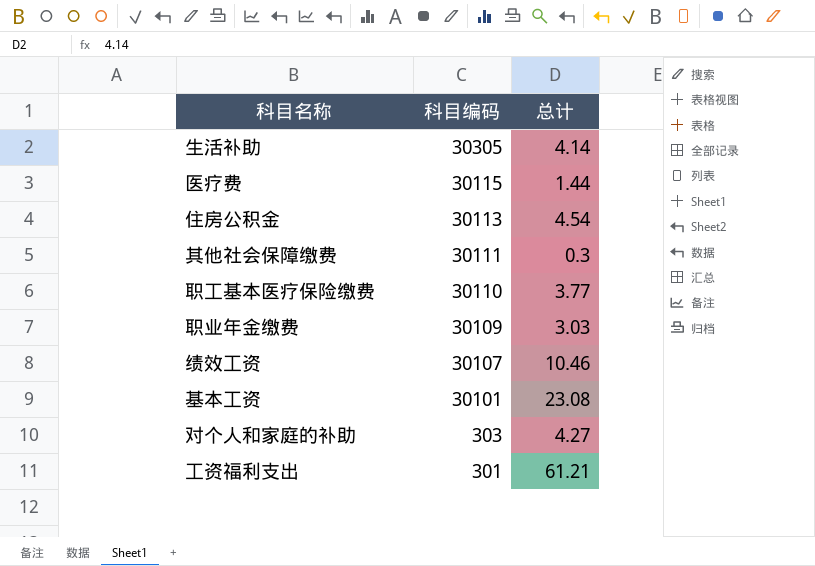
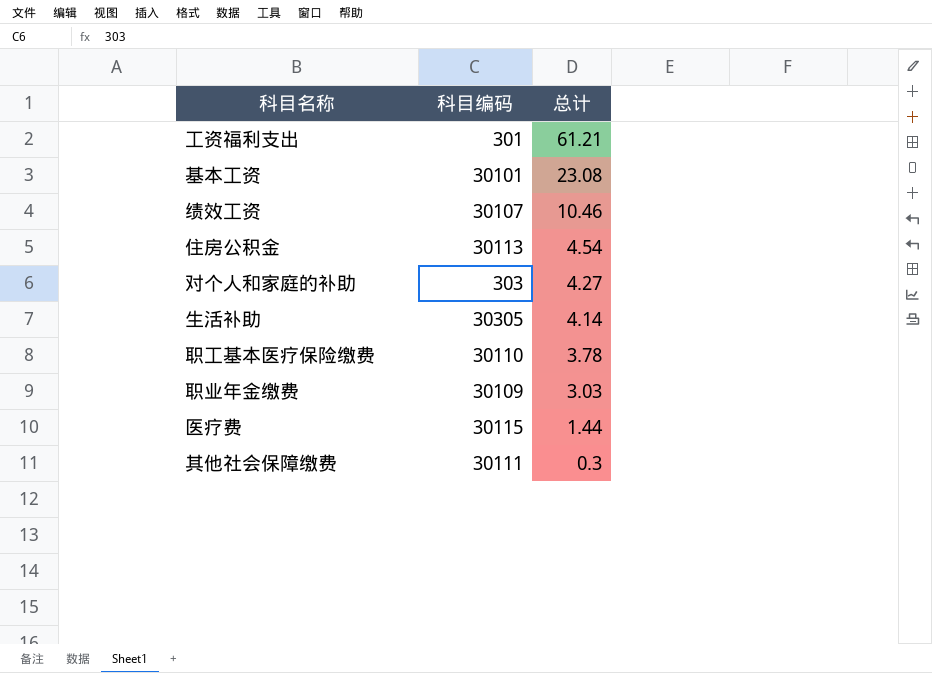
row order: 科目编码 descending -> 总计 descending
职工基本医疗保险缴费 | 总计: 3.77 -> 3.78

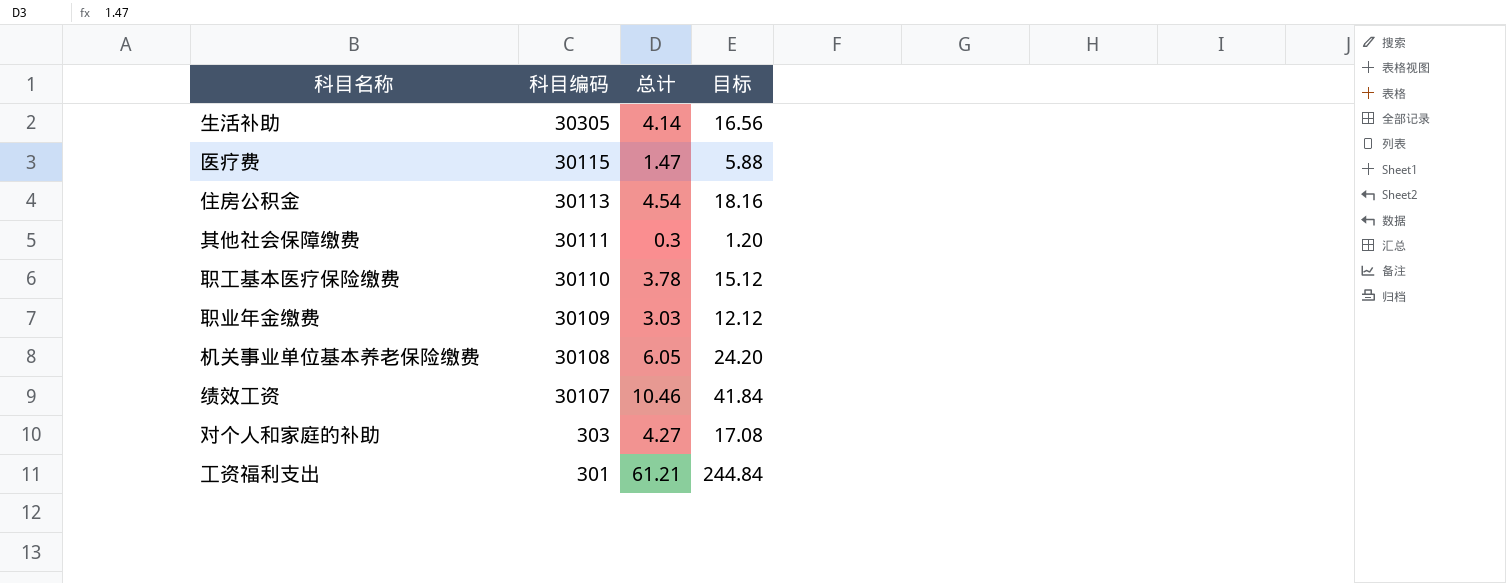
row order: 总计 descending -> 科目编码 descending
column 目标 | formula: none -> [总计] * 4
row 基本工资: 30101 | 23.08 -> none
医疗费 | 总计: 1.44 -> 1.47
row 机关事业单位基本养老保险缴费: none -> 30108 | 6.05 | 24.20

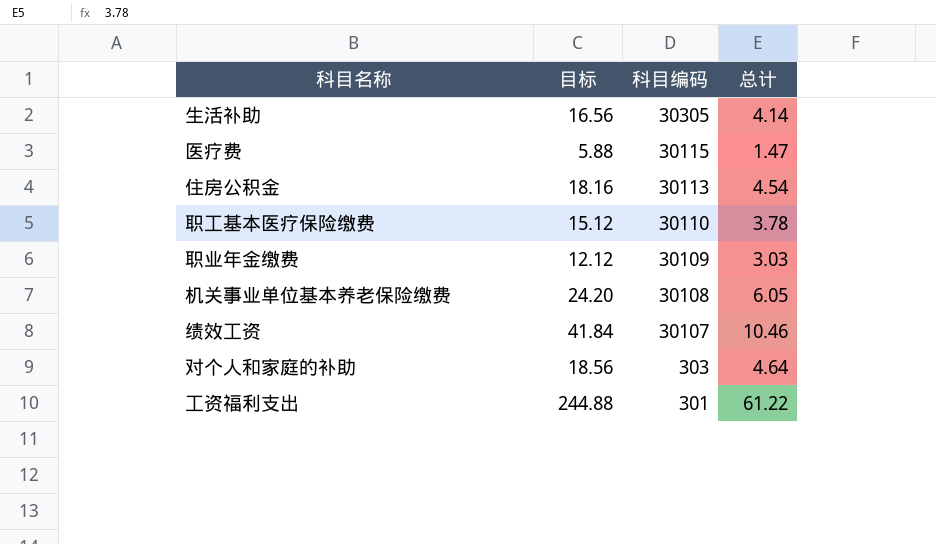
column 目标 | position: 4 -> 2
row 其他社会保障缴费: 30111 | 0.3 | 1.20 -> none
对个人和家庭的补助 | 目标: 17.08 -> 18.56
对个人和家庭的补助 | 总计: 4.27 -> 4.64
工资福利支出 | 目标: 244.84 -> 244.88
工资福利支出 | 总计: 61.21 -> 61.22

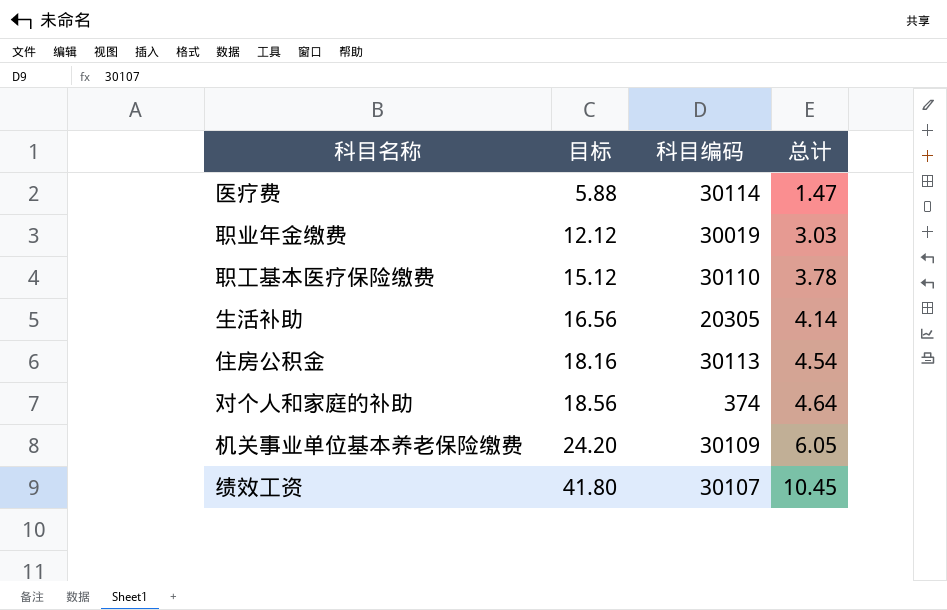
row order: 科目编码 descending -> 目标 ascending
row 工资福利支出: 244.88 | 301 | 61.22 -> none
医疗费 | 科目编码: 30115 -> 30114
职业年金缴费 | 科目编码: 30109 -> 30019
生活补助 | 科目编码: 30305 -> 20305
对个人和家庭的补助 | 科目编码: 303 -> 374
机关事业单位基本养老保险缴费 | 科目编码: 30108 -> 30109
绩效工资 | 目标: 41.84 -> 41.80
绩效工资 | 总计: 10.46 -> 10.45

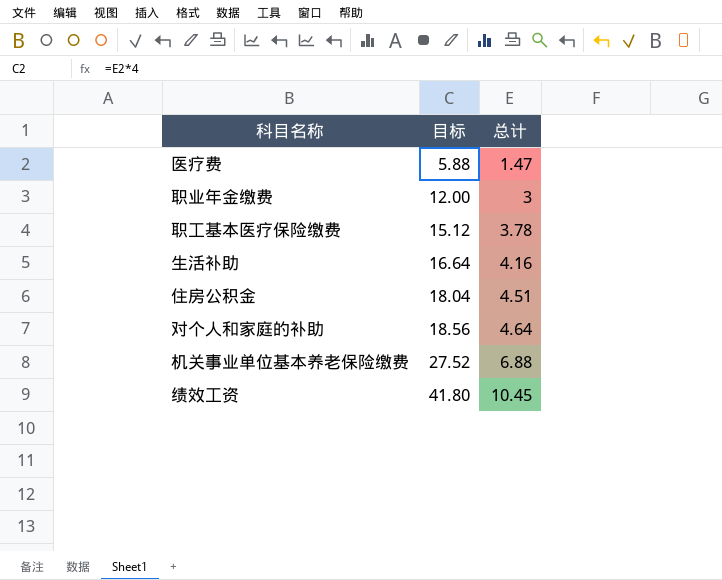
column 科目编码 | position: 3 -> none
职业年金缴费 | 目标: 12.12 -> 12.00
职业年金缴费 | 总计: 3.03 -> 3
生活补助 | 目标: 16.56 -> 16.64
生活补助 | 总计: 4.14 -> 4.16
住房公积金 | 目标: 18.16 -> 18.04
住房公积金 | 总计: 4.54 -> 4.51
机关事业单位基本养老保险缴费 | 目标: 24.20 -> 27.52
机关事业单位基本养老保险缴费 | 总计: 6.05 -> 6.88

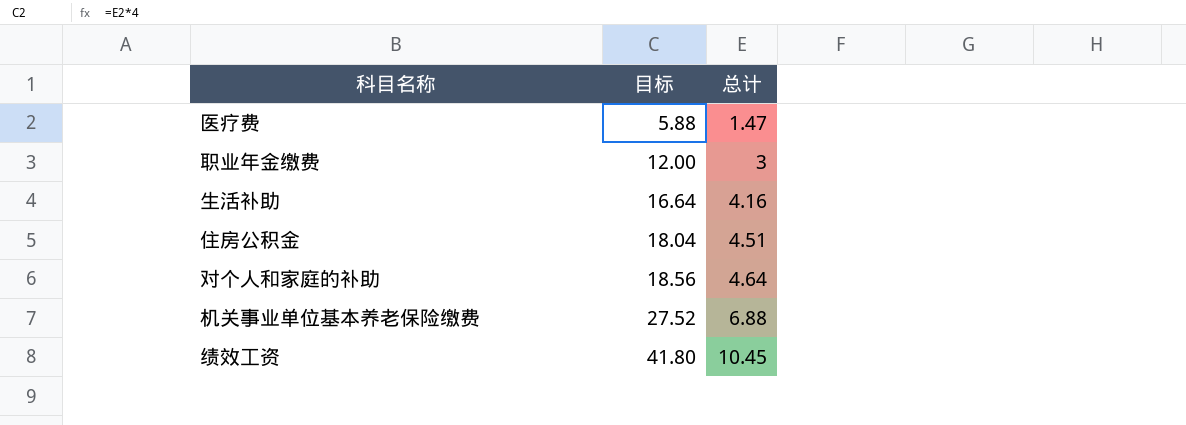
row 职工基本医疗保险缴费: 15.12 | 3.78 -> none

